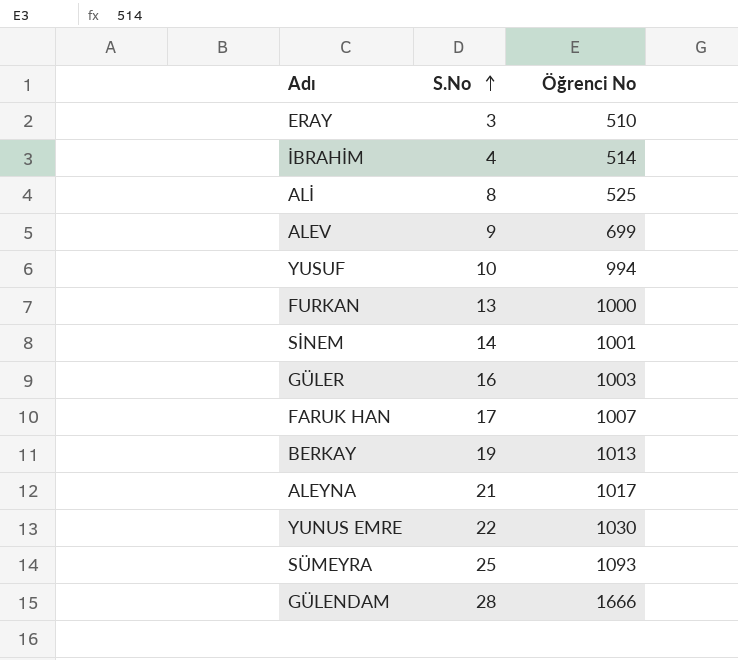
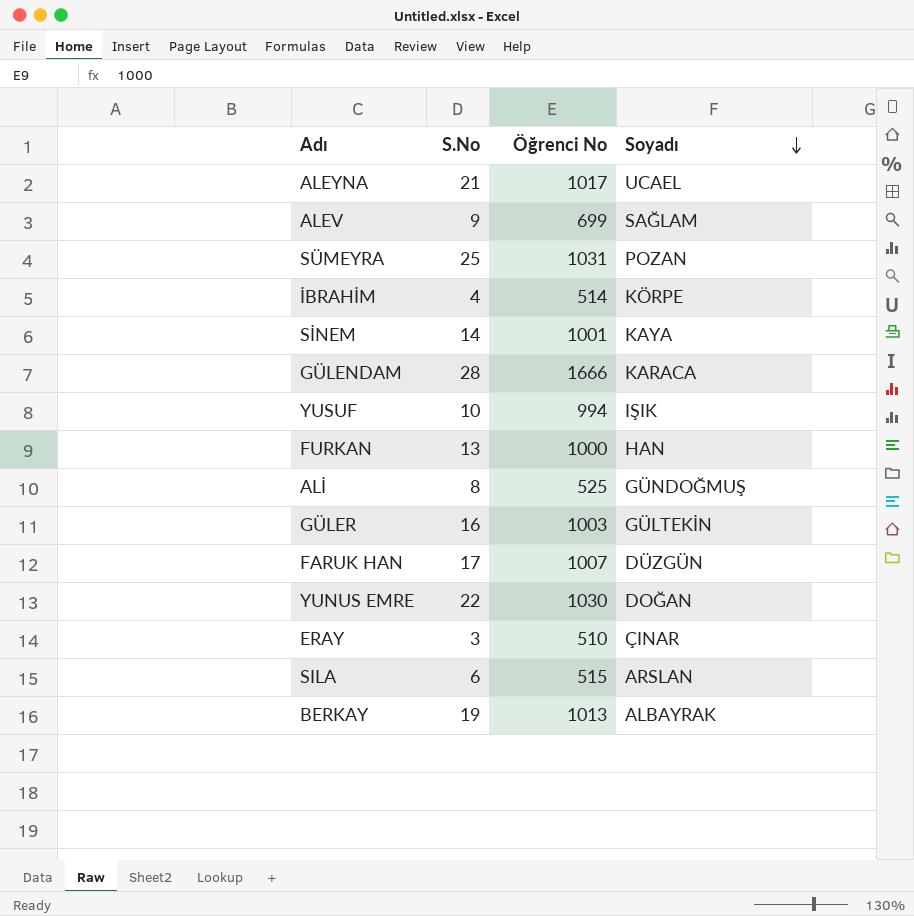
row order: S.No ascending -> Soyadı descending
column Soyadı | position: none -> 4
SÜMEYRA | Öğrenci No: 1093 -> 1031
row SILA: none -> 6 | 515 | ARSLAN

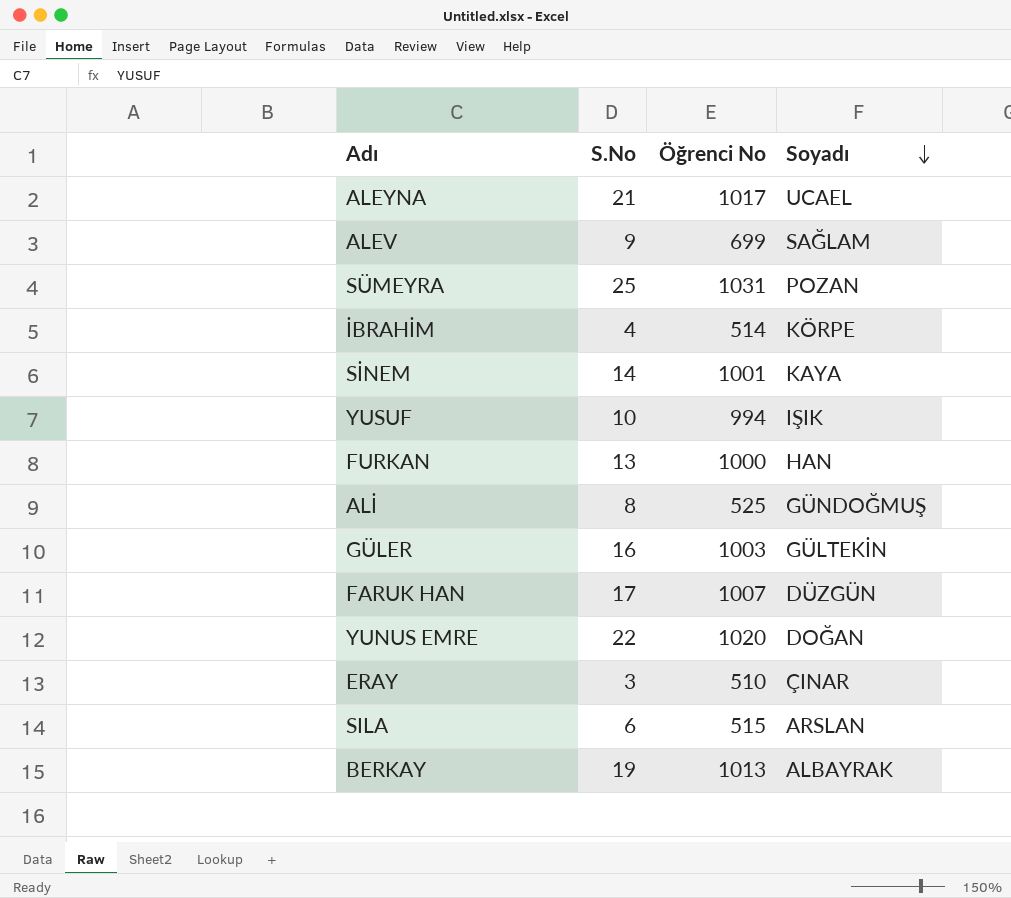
row GÜLENDAM: 28 | 1666 | KARACA -> none
YUNUS EMRE | Öğrenci No: 1030 -> 1020

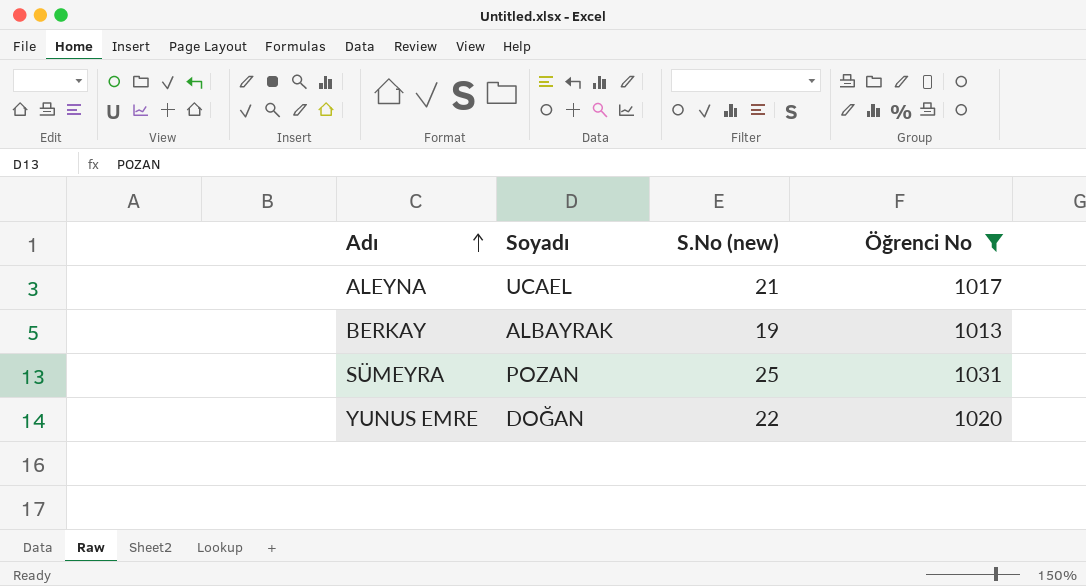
filter: none -> Öğrenci No >= 1013
row order: Soyadı descending -> Adı ascending
column Soyadı | position: 4 -> 2
column name: S.No -> S.No (new)

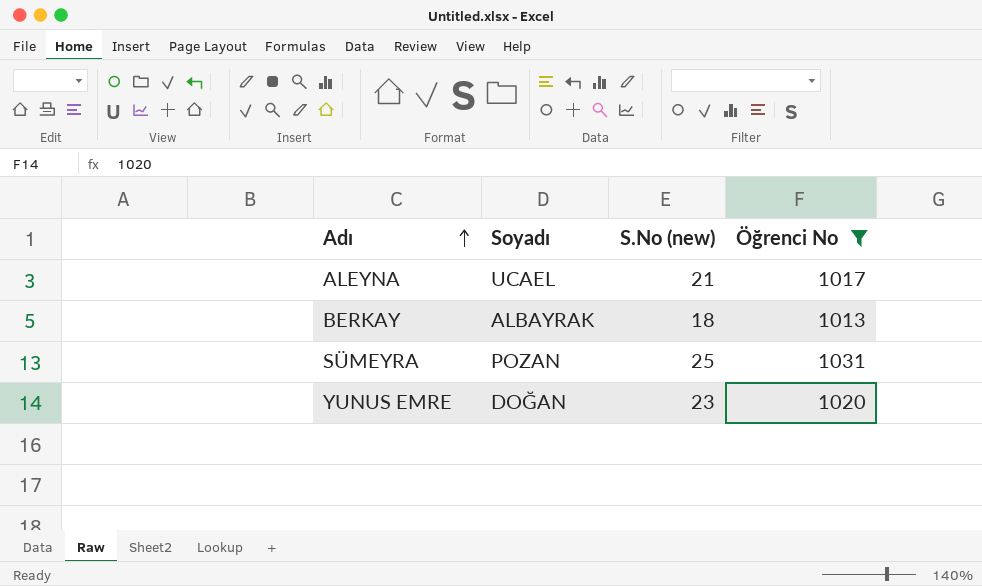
BERKAY | S.No (new): 19 -> 18
YUNUS EMRE | S.No (new): 22 -> 23

